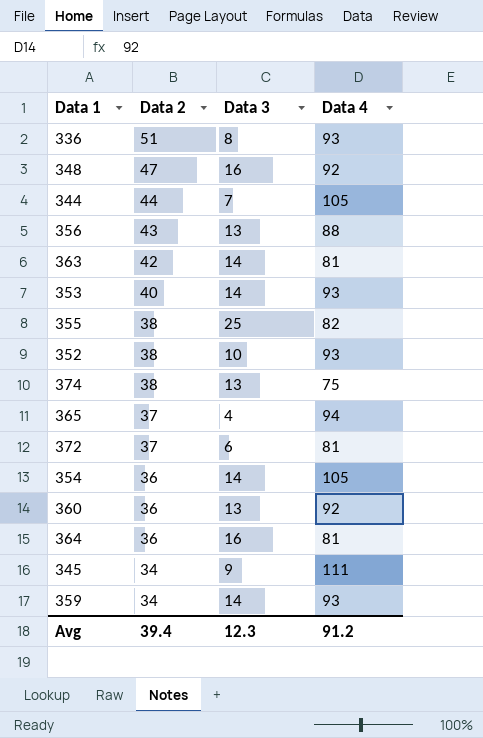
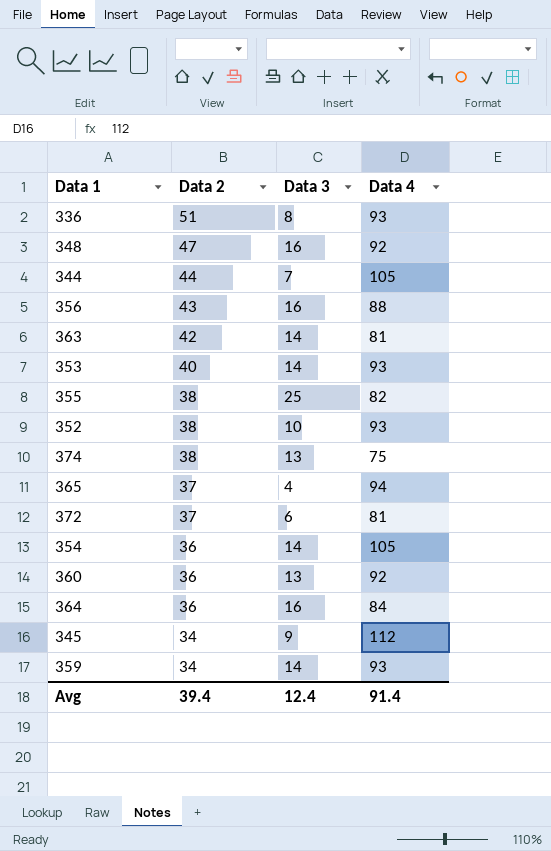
356 | Data 3: 13 -> 16
364 | Data 4: 81 -> 84
345 | Data 4: 111 -> 112
Avg | Data 3: 12.3 -> 12.4
Avg | Data 4: 91.2 -> 91.4

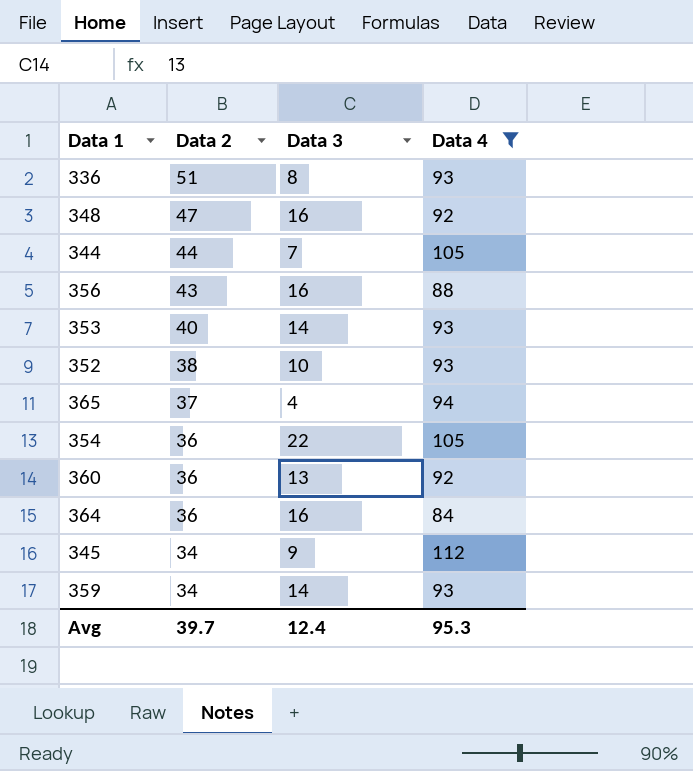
filter: none -> Data 4 >= 84
354 | Data 3: 14 -> 22
Avg | Data 2: 39.4 -> 39.7
Avg | Data 4: 91.4 -> 95.3

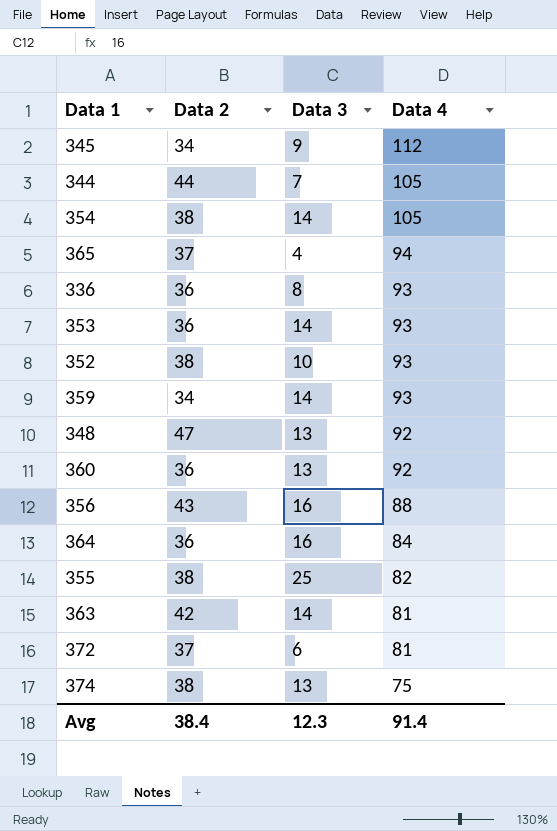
filter: Data 4 >= 84 -> none
row order: Data 2 descending -> Data 4 descending
354 | Data 2: 36 -> 38
354 | Data 3: 22 -> 14
336 | Data 2: 51 -> 36
353 | Data 2: 40 -> 36
348 | Data 3: 16 -> 13
Avg | Data 2: 39.7 -> 38.4
Avg | Data 3: 12.4 -> 12.3
Avg | Data 4: 95.3 -> 91.4

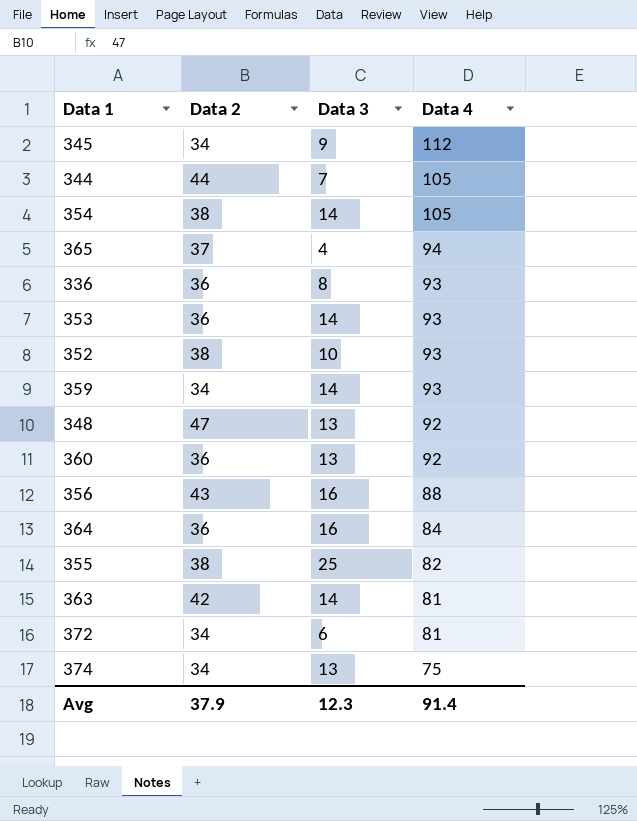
372 | Data 2: 37 -> 34
374 | Data 2: 38 -> 34
Avg | Data 2: 38.4 -> 37.9

